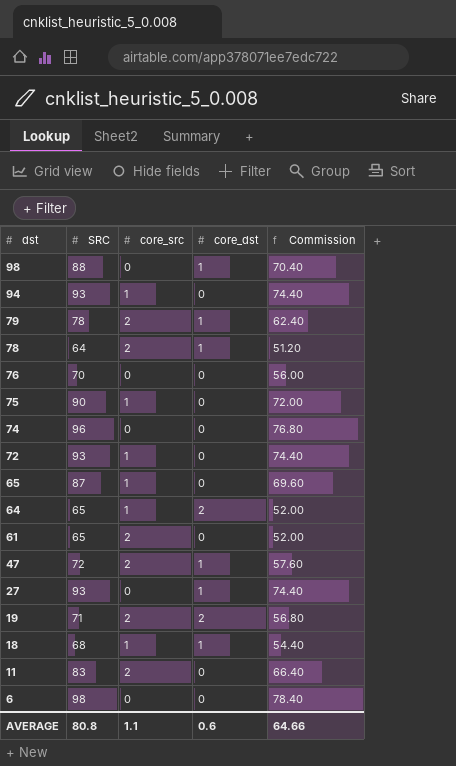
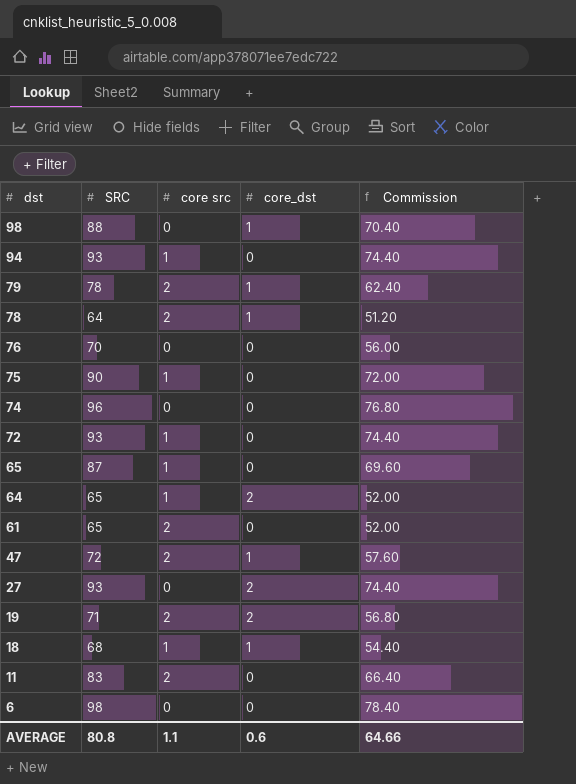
column name: core_src -> core src
27 | core_dst: 1 -> 2

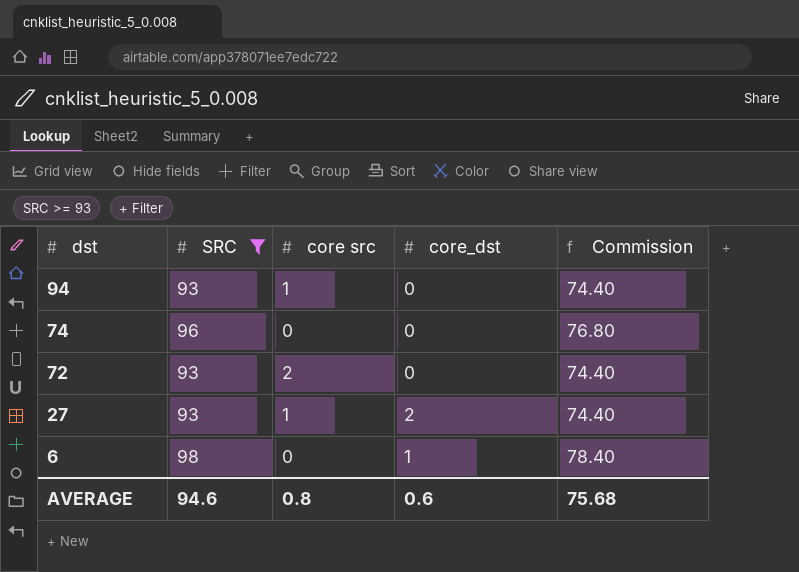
filter: none -> SRC >= 93
72 | core src: 1 -> 2
27 | core src: 0 -> 1
6 | core_dst: 0 -> 1
AVERAGE | SRC: 80.8 -> 94.6
AVERAGE | core src: 1.1 -> 0.8
AVERAGE | Commission: 64.66 -> 75.68

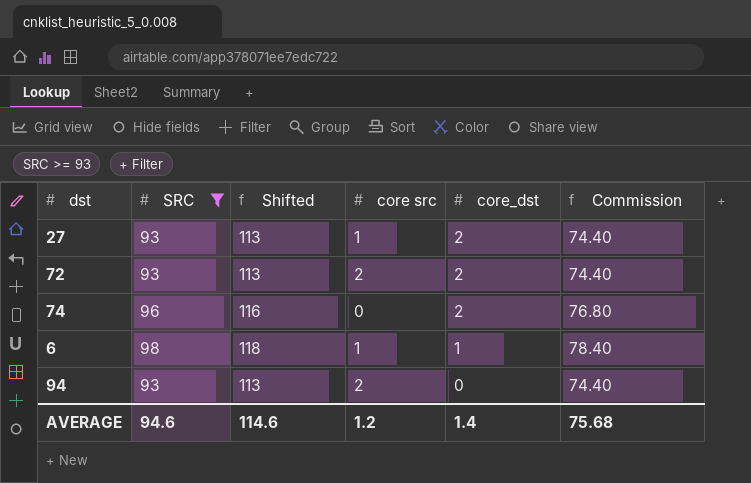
row order: dst descending -> core_dst descending
column Shifted | formula: none -> [SRC] + 20
72 | core_dst: 0 -> 2
74 | core_dst: 0 -> 2
6 | core src: 0 -> 1
94 | core src: 1 -> 2
AVERAGE | core src: 0.8 -> 1.2
AVERAGE | core_dst: 0.6 -> 1.4

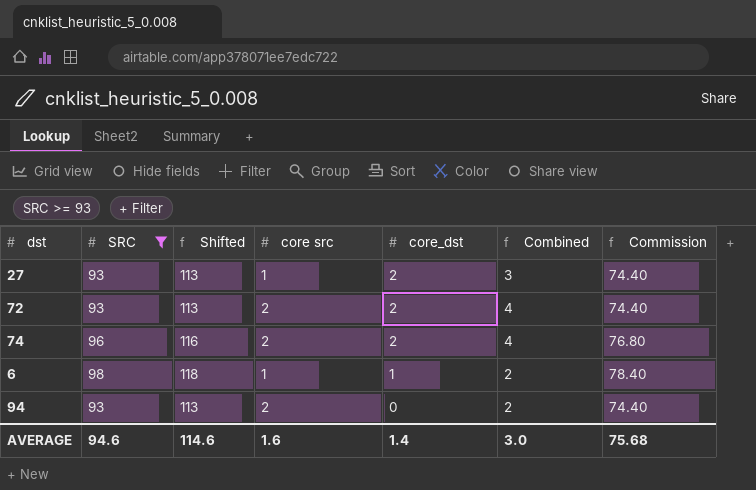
column Combined | formula: none -> [core src] + [core_dst]
74 | core src: 0 -> 2
AVERAGE | core src: 1.2 -> 1.6

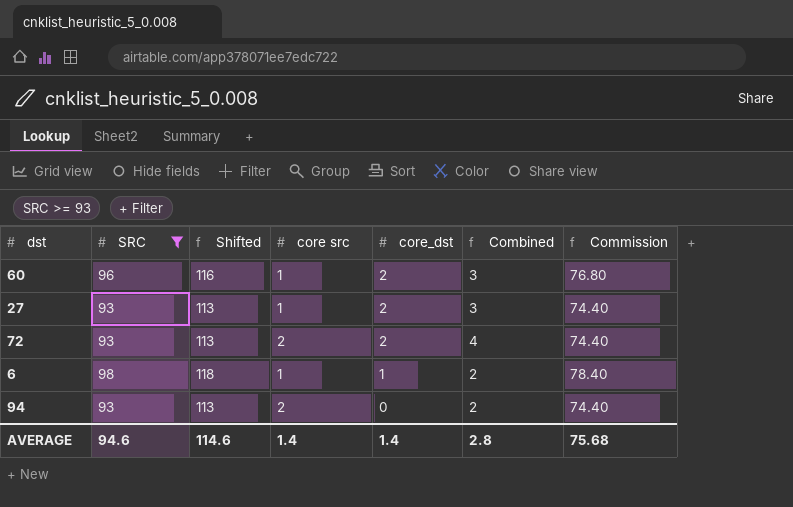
row 74: 96 | 116 | 2 | 2 | 4 | 76.80 -> none
row 60: none -> 96 | 116 | 1 | 2 | 3 | 76.80
AVERAGE | core src: 1.6 -> 1.4
AVERAGE | Combined: 3.0 -> 2.8

